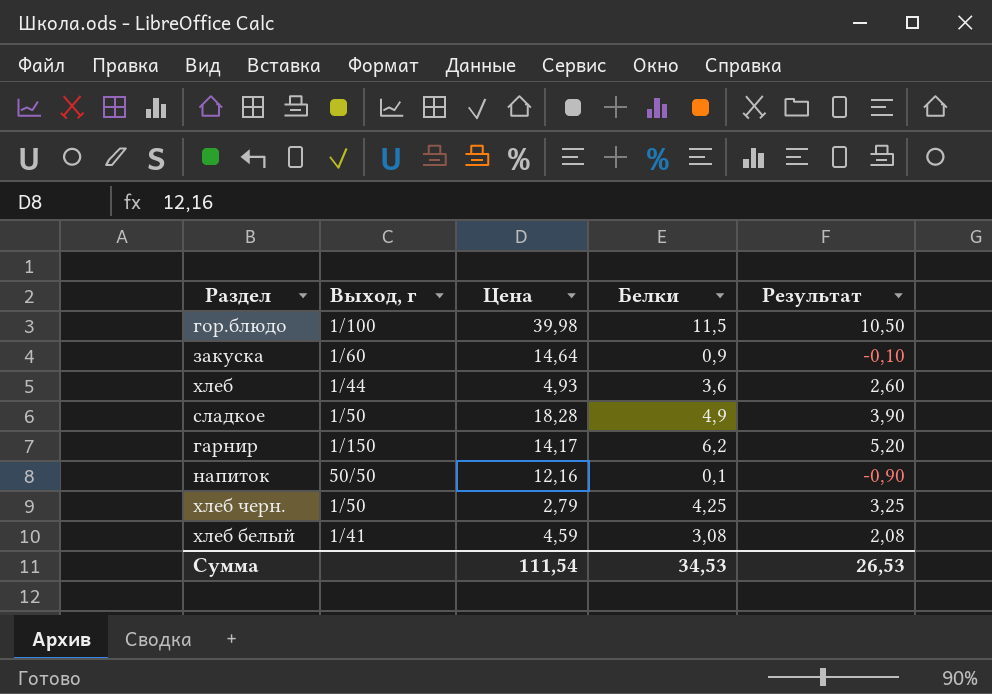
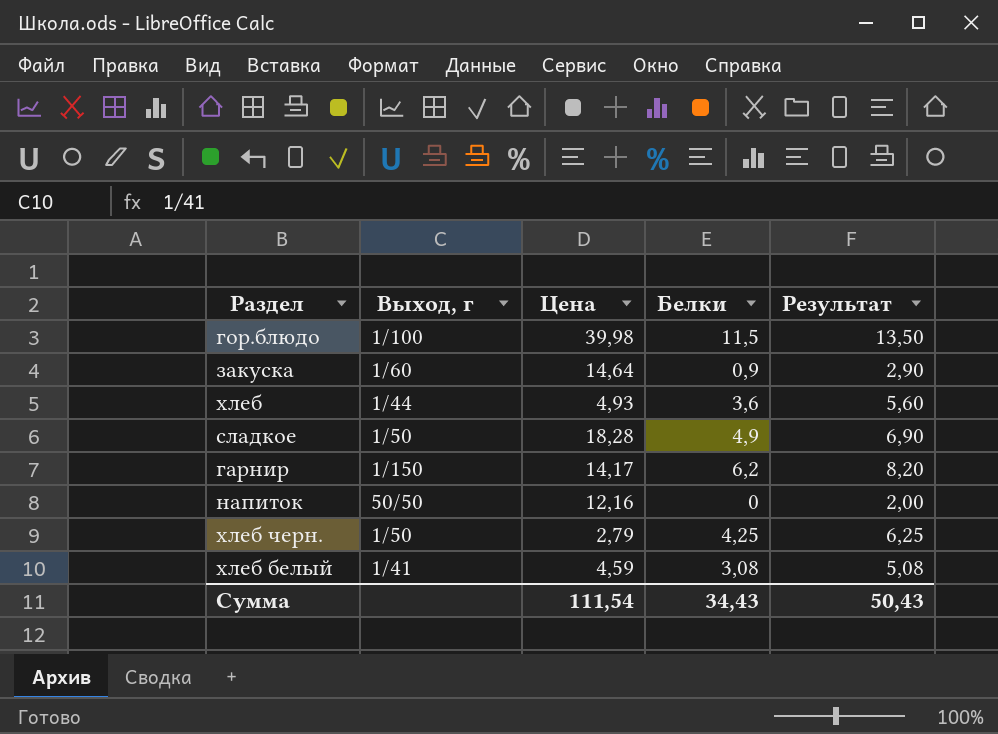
column Результат | formula: [Белки] - 1 -> [Белки] + 2
напиток | Белки: 0,1 -> 0
Сумма | Белки: 34,53 -> 34,43
Сумма | Результат: 26,53 -> 50,43

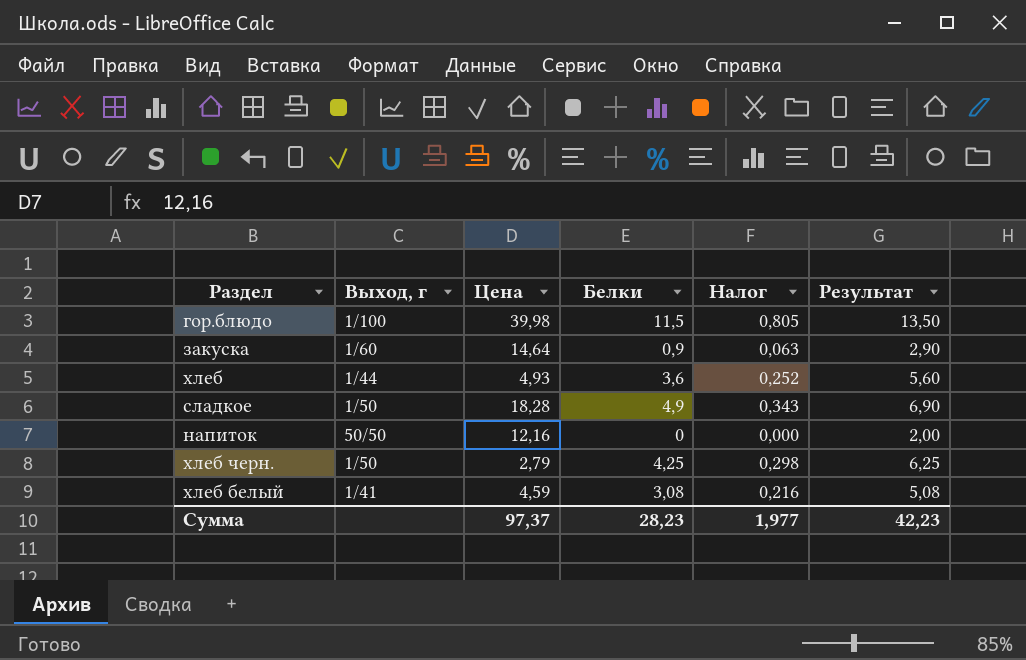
column Налог | formula: none -> [Белки] * 0,07
row гарнир: 1/150 | 14,17 | 6,2 | 8,20 -> none
Сумма | Цена: 111,54 -> 97,37
Сумма | Белки: 34,43 -> 28,23
Сумма | Результат: 50,43 -> 42,23

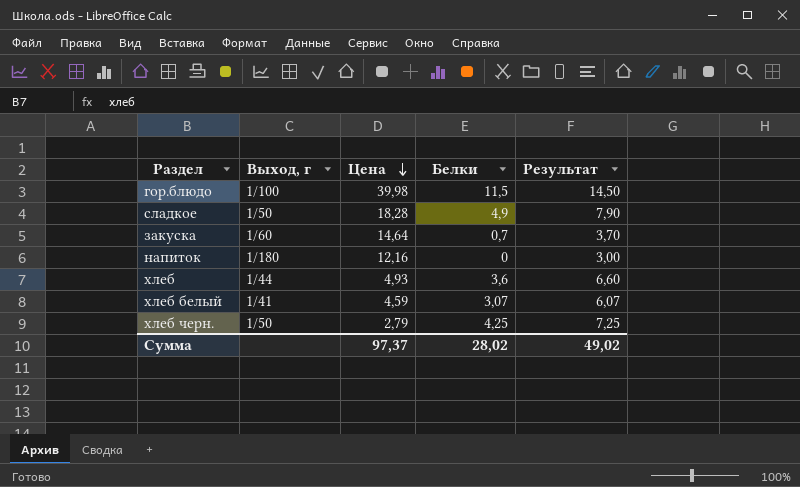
row order: none -> Цена descending
column Налог | formula: [Белки] * 0,07 -> none
column Результат | formula: [Белки] + 2 -> [Белки] + 3
закуска | Белки: 0,9 -> 0,7
напиток | Выход, г: 50/50 -> 1/180
хлеб белый | Белки: 3,08 -> 3,07
Сумма | Белки: 28,23 -> 28,02
Сумма | Результат: 42,23 -> 49,02

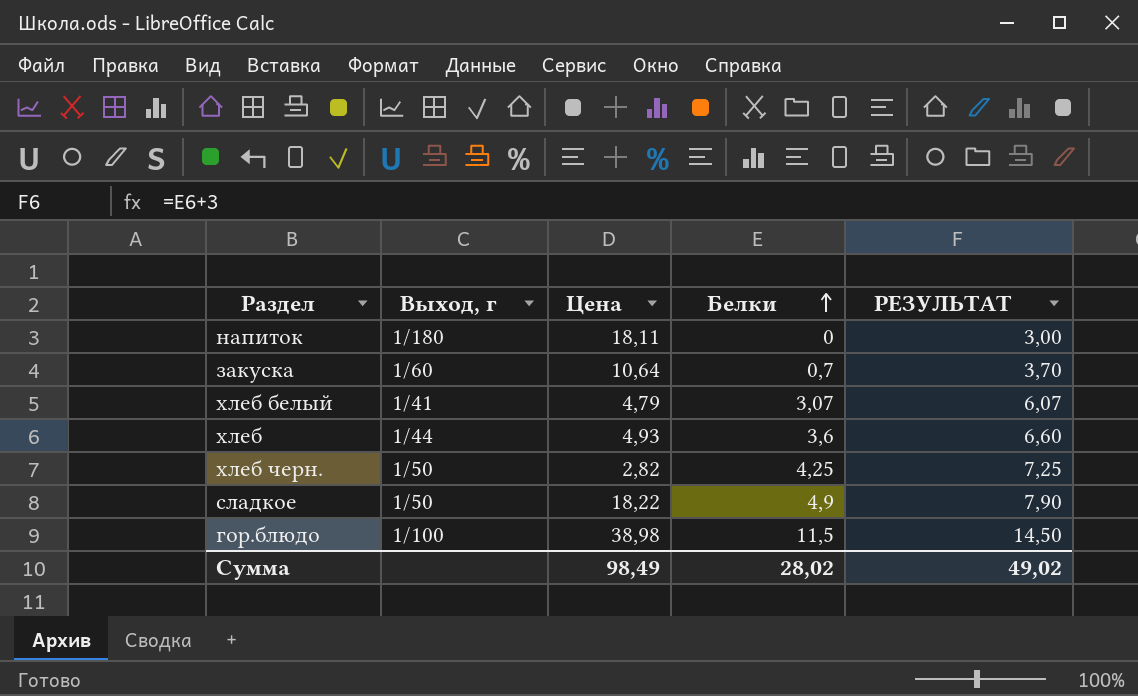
row order: Цена descending -> Белки ascending
column name: Результат -> РЕЗУЛЬТАТ
напиток | Цена: 12,16 -> 18,11
закуска | Цена: 14,64 -> 10,64
хлеб белый | Цена: 4,59 -> 4,79
хлеб черн. | Цена: 2,79 -> 2,82
сладкое | Цена: 18,28 -> 18,22
гор.блюдо | Цена: 39,98 -> 38,98
Сумма | Цена: 97,37 -> 98,49

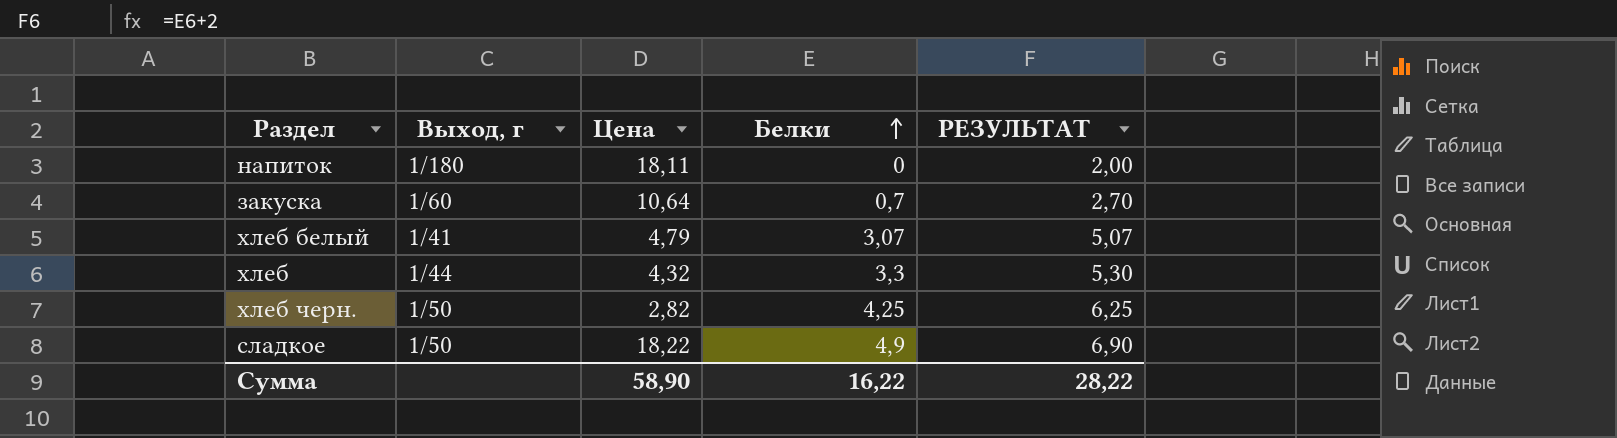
column РЕЗУЛЬТАТ | formula: [Белки] + 3 -> [Белки] + 2
row гор.блюдо: 1/100 | 38,98 | 11,5 | 14,50 -> none
хлеб | Цена: 4,93 -> 4,32
хлеб | Белки: 3,6 -> 3,3
Сумма | Цена: 98,49 -> 58,90
Сумма | Белки: 28,02 -> 16,22
Сумма | РЕЗУЛЬТАТ: 49,02 -> 28,22

